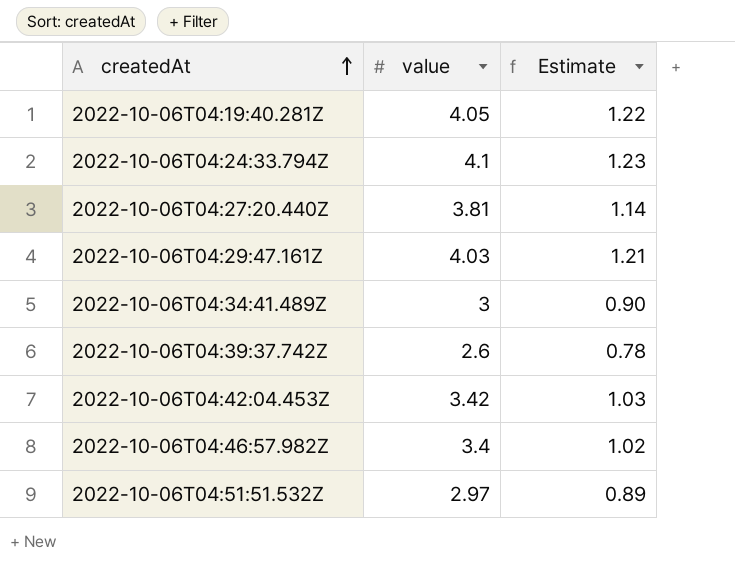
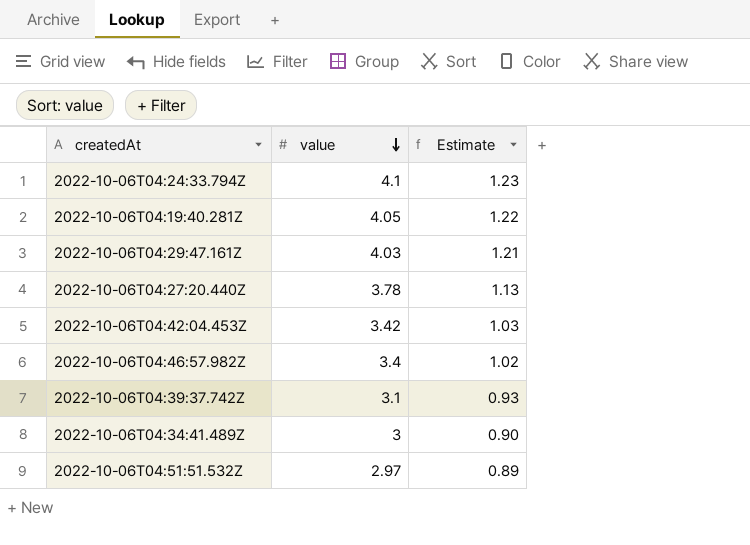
row order: createdAt ascending -> value descending
2022-10-06T04:27:20.440Z | value: 3.81 -> 3.78
2022-10-06T04:27:20.440Z | Estimate: 1.14 -> 1.13
2022-10-06T04:39:37.742Z | value: 2.6 -> 3.1
2022-10-06T04:39:37.742Z | Estimate: 0.78 -> 0.93

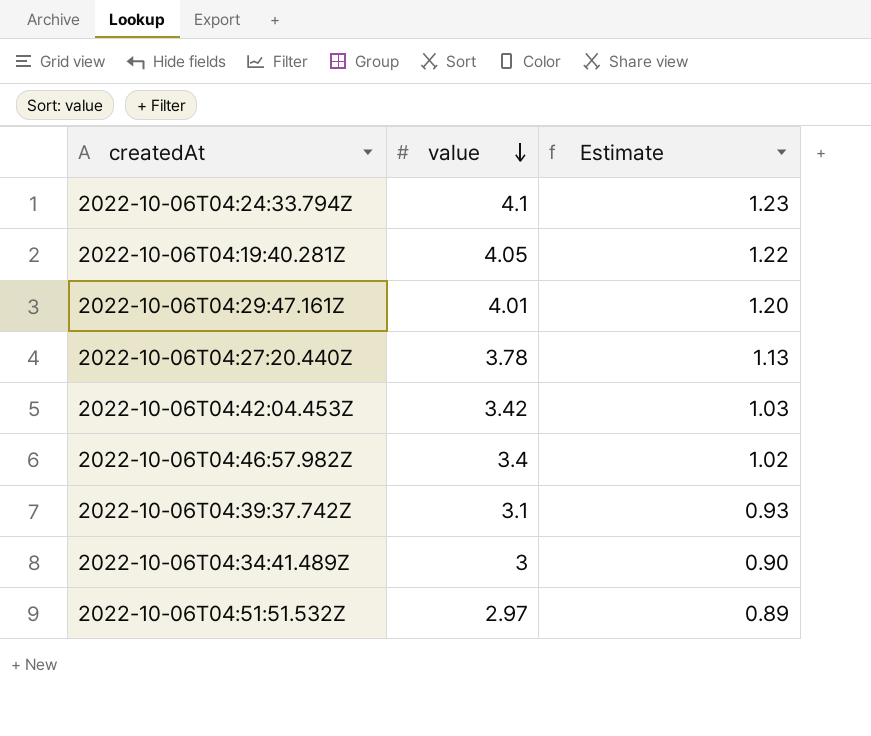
2022-10-06T04:29:47.161Z | value: 4.03 -> 4.01
2022-10-06T04:29:47.161Z | Estimate: 1.21 -> 1.20

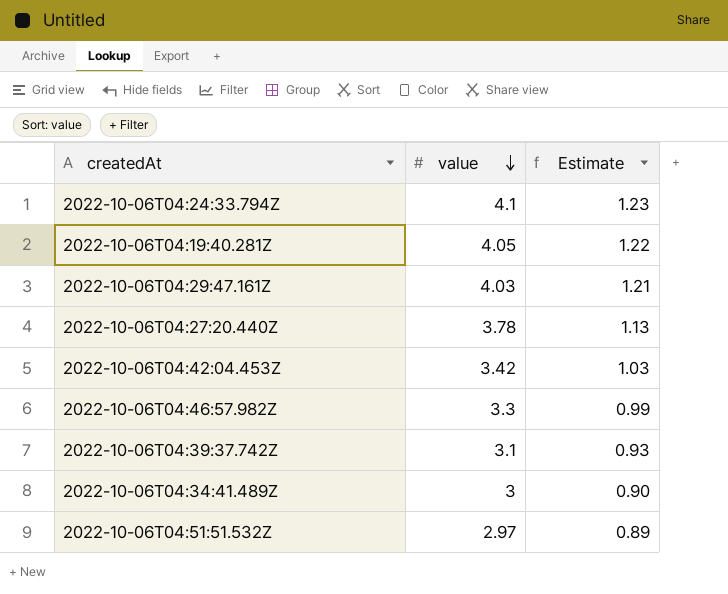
2022-10-06T04:29:47.161Z | value: 4.01 -> 4.03
2022-10-06T04:29:47.161Z | Estimate: 1.20 -> 1.21
2022-10-06T04:46:57.982Z | value: 3.4 -> 3.3
2022-10-06T04:46:57.982Z | Estimate: 1.02 -> 0.99

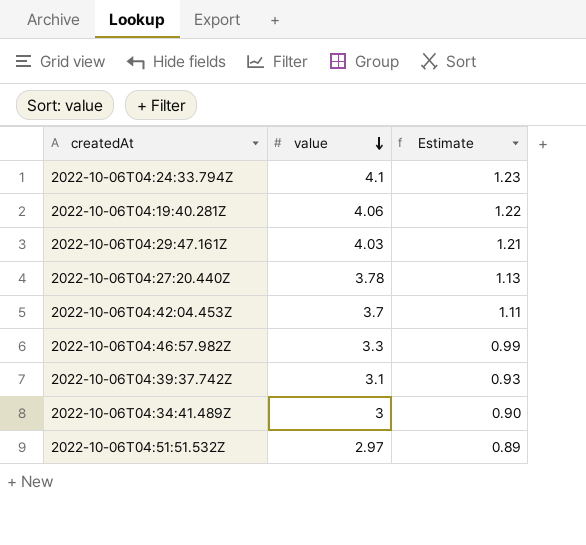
2022-10-06T04:19:40.281Z | value: 4.05 -> 4.06
2022-10-06T04:42:04.453Z | value: 3.42 -> 3.7
2022-10-06T04:42:04.453Z | Estimate: 1.03 -> 1.11

